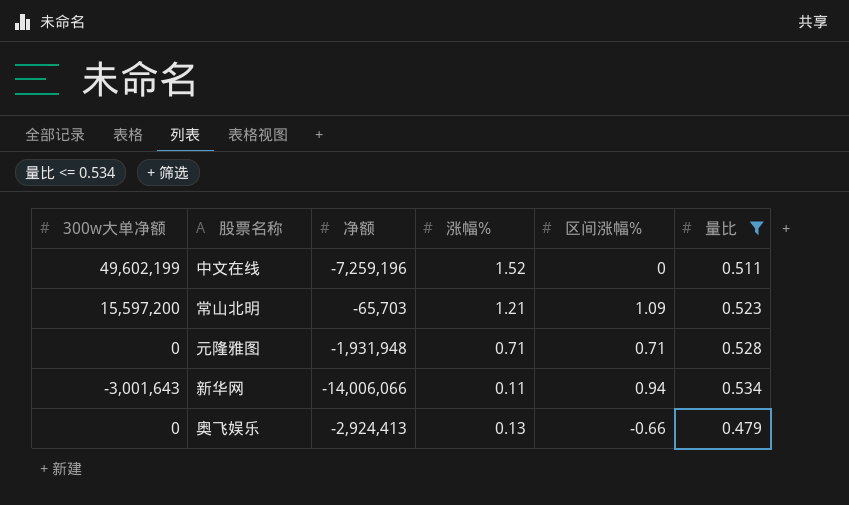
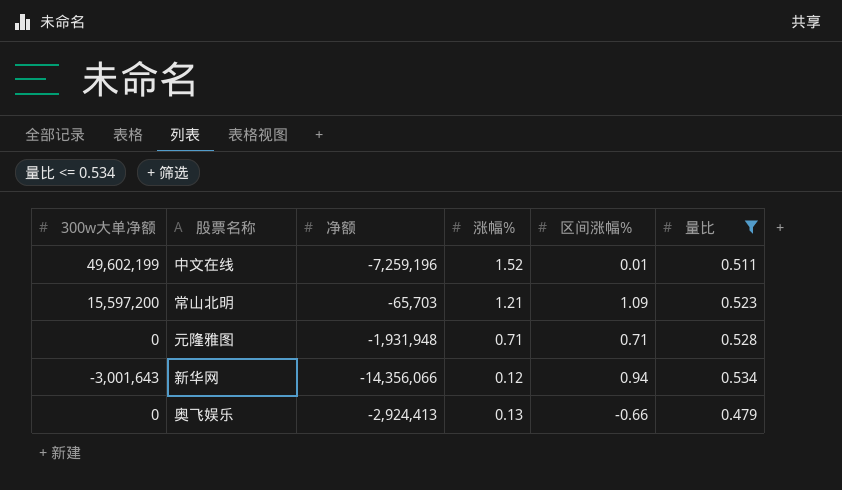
中文在线 | 区间涨幅%: 0 -> 0.01
新华网 | 净额: -14,006,066 -> -14,356,066
新华网 | 涨幅%: 0.11 -> 0.12

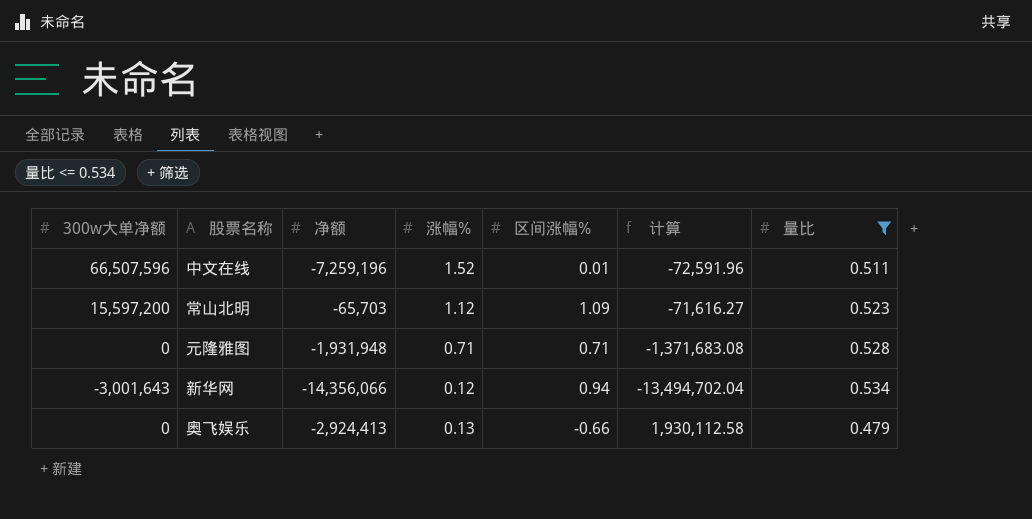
column 计算 | formula: none -> [净额] * [区间涨幅%]
中文在线 | 300w大单净额: 49,602,199 -> 66,507,596
常山北明 | 涨幅%: 1.21 -> 1.12

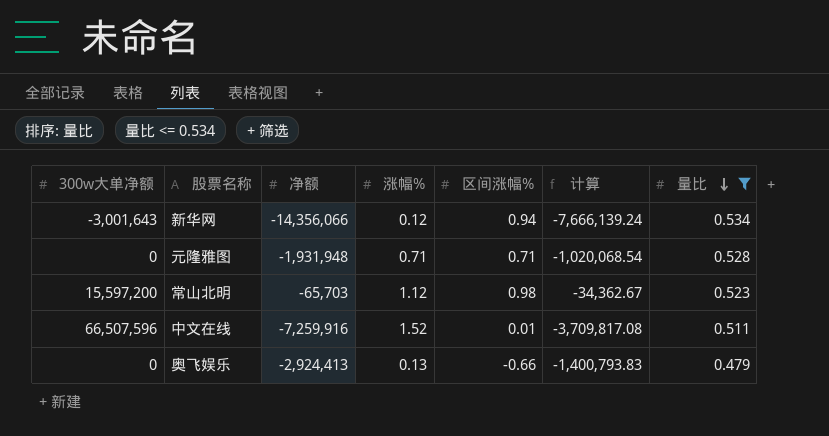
row order: none -> 量比 descending
column 计算 | formula: [净额] * [区间涨幅%] -> [净额] * [量比]
常山北明 | 区间涨幅%: 1.09 -> 0.98
中文在线 | 净额: -7,259,196 -> -7,259,916

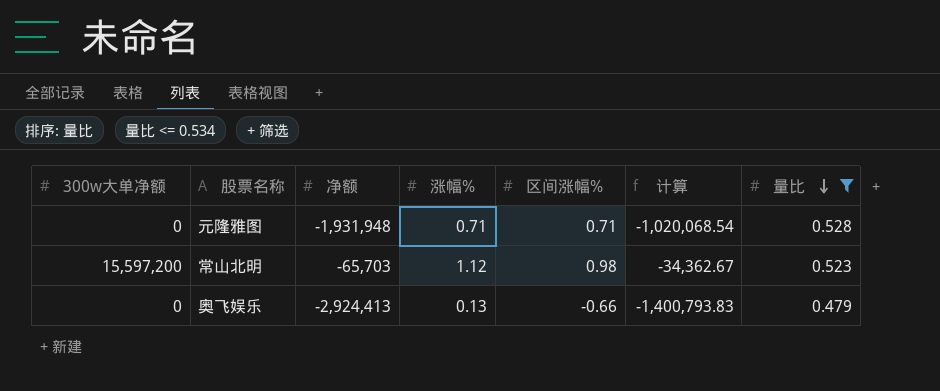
row 新华网: -3,001,643 | -14,356,066 | 0.12 | 0.94 | -7,666,139.24 | 0.534 -> none
row 中文在线: 66,507,596 | -7,259,916 | 1.52 | 0.01 | -3,709,817.08 | 0.511 -> none

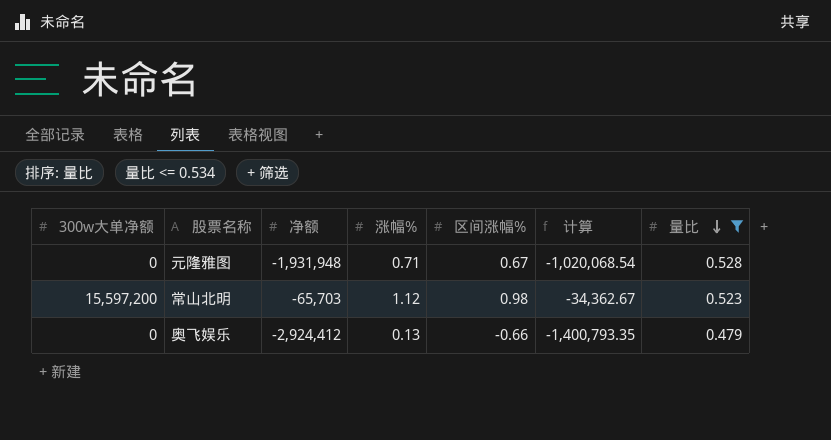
元隆雅图 | 区间涨幅%: 0.71 -> 0.67
奥飞娱乐 | 净额: -2,924,413 -> -2,924,412
奥飞娱乐 | 计算: -1,400,793.83 -> -1,400,793.35

